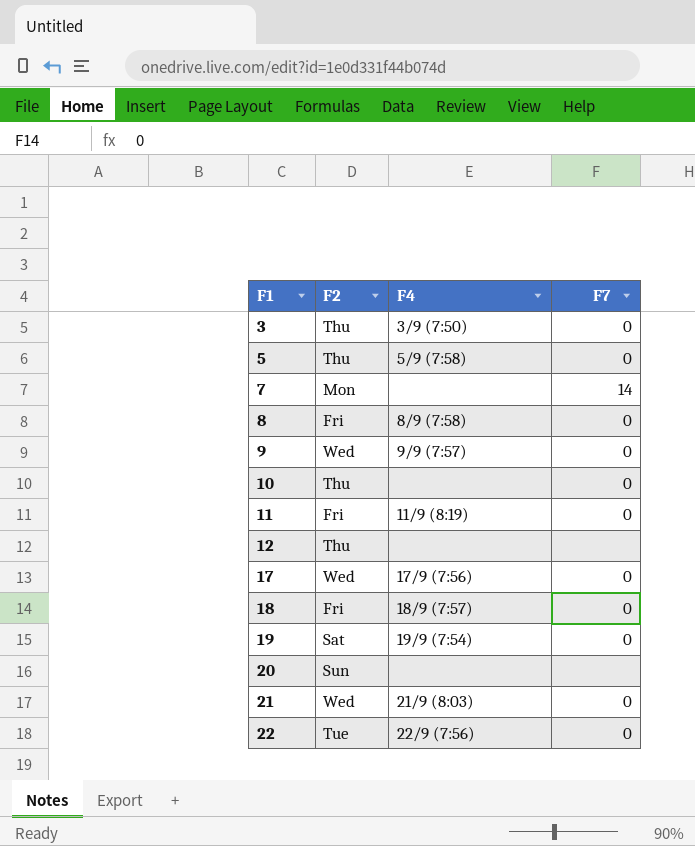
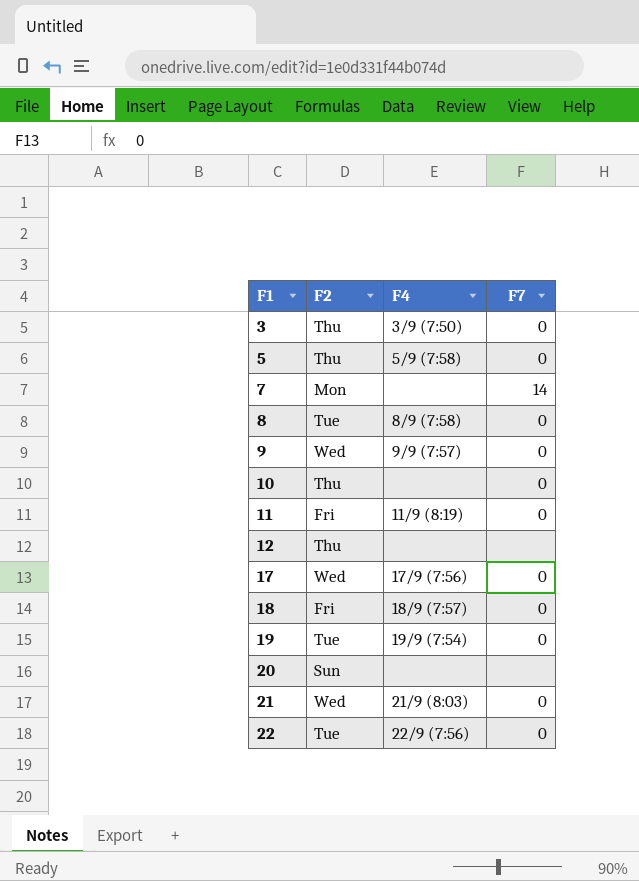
8 | F2: Fri -> Tue
19 | F2: Sat -> Tue

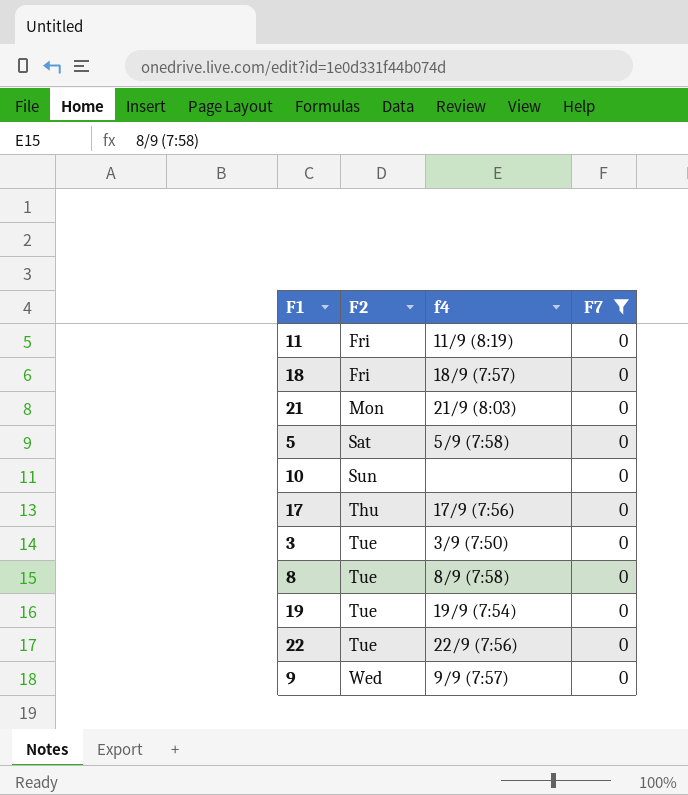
filter: none -> F7 = 0
row order: F1 ascending -> F2 ascending
column name: F4 -> f4
21 | F2: Wed -> Mon
5 | F2: Thu -> Sat
10 | F2: Thu -> Sun
17 | F2: Wed -> Thu
3 | F2: Thu -> Tue

